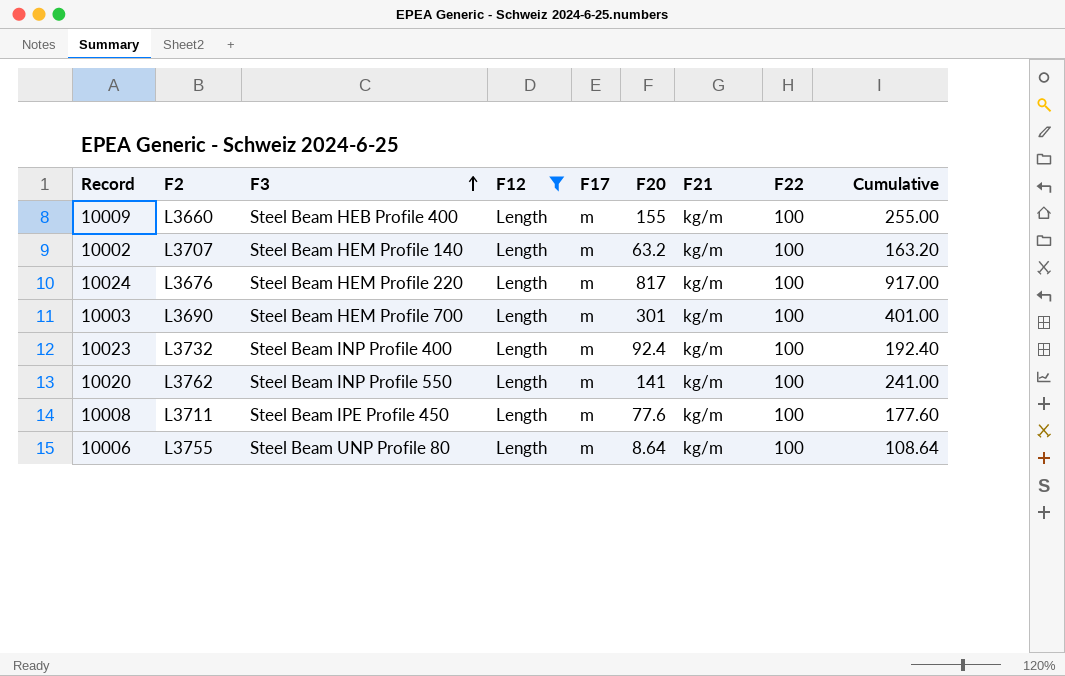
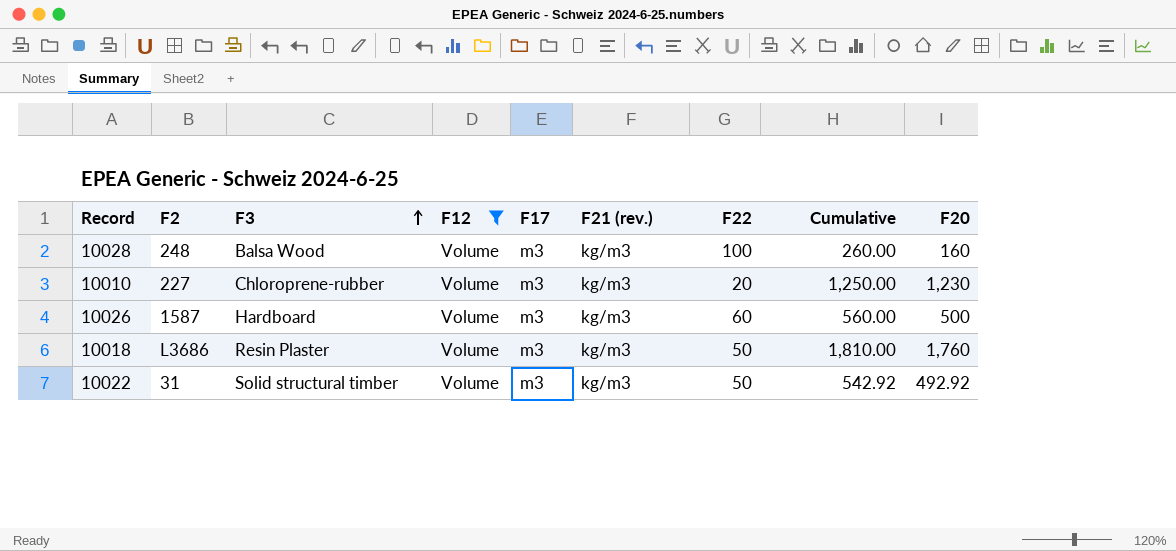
filter: F12 = Length -> F12 = Volume
column name: F21 -> F21 (rev.)
column F20 | position: 6 -> 9

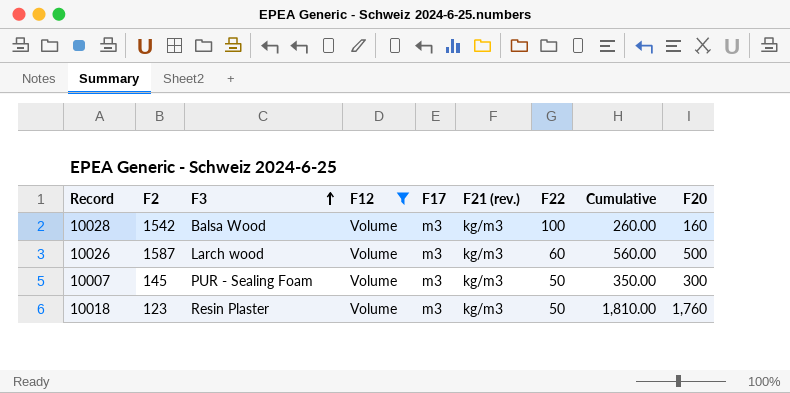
row 10010: 227 | Chloroprene-rubber | Volume | m3 | kg/m3 | 20 | 1,250.00 | 1,230 -> none
row 10022: 31 | Solid structural timber | Volume | m3 | kg/m3 | 50 | 542.92 | 492.92 -> none
10028 | F2: 248 -> 1542
10026 | F3: Hardboard -> Larch wood
row 10007: none -> 145 | PUR - Sealing Foam | Volume | m3 | kg/m3 | 50 | 350.00 | 300
10018 | F2: L3686 -> 123

